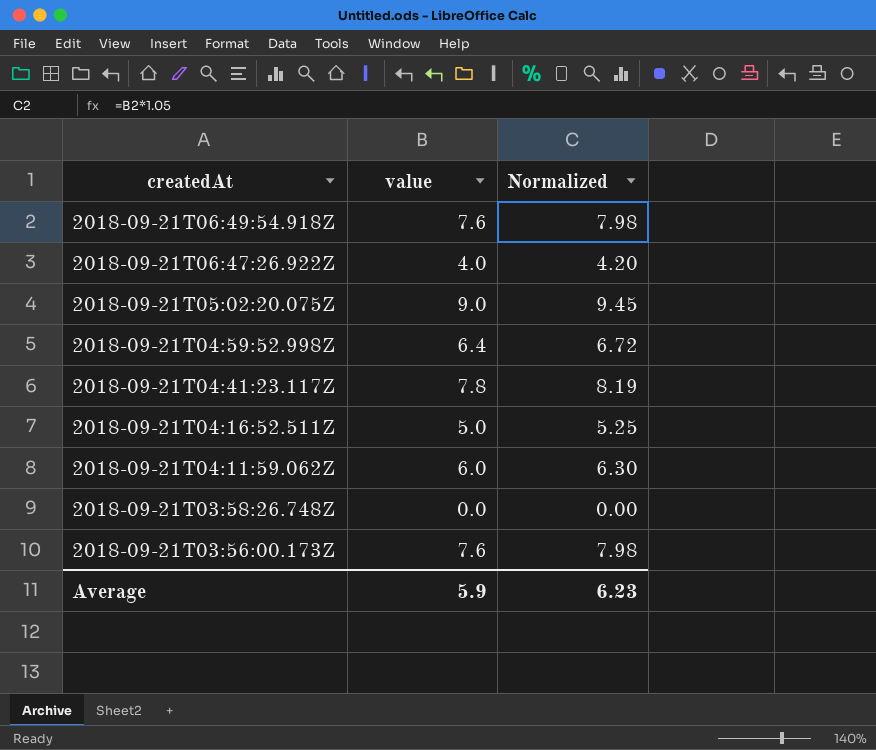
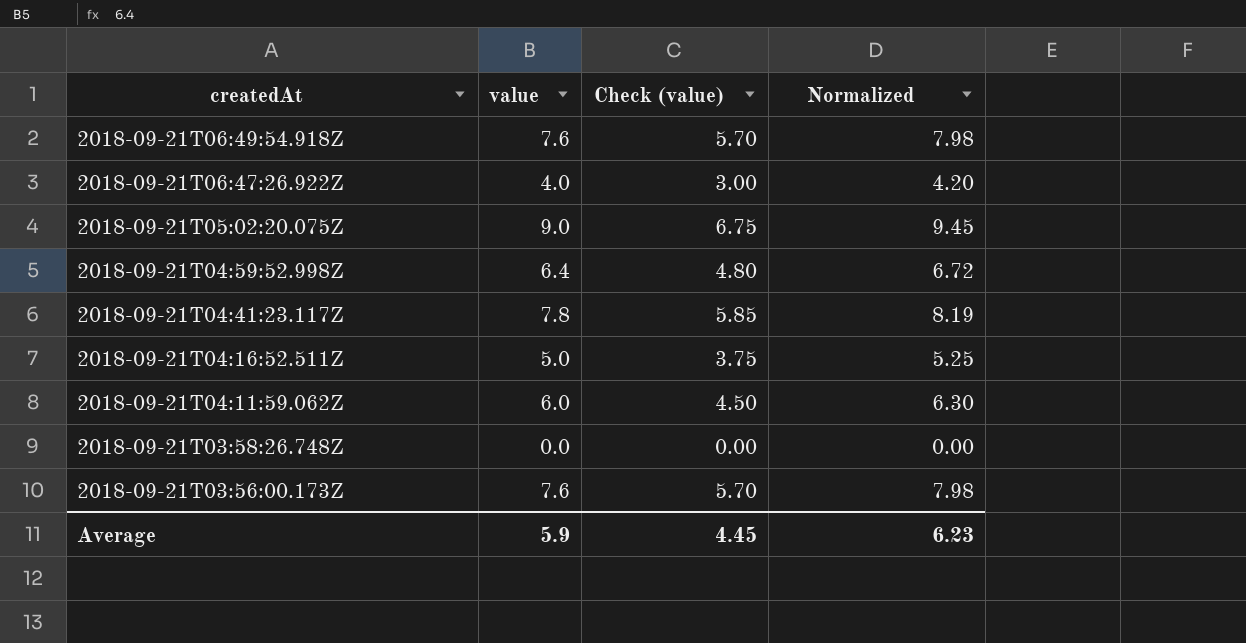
column Check (value) | formula: none -> [value] * 0.75

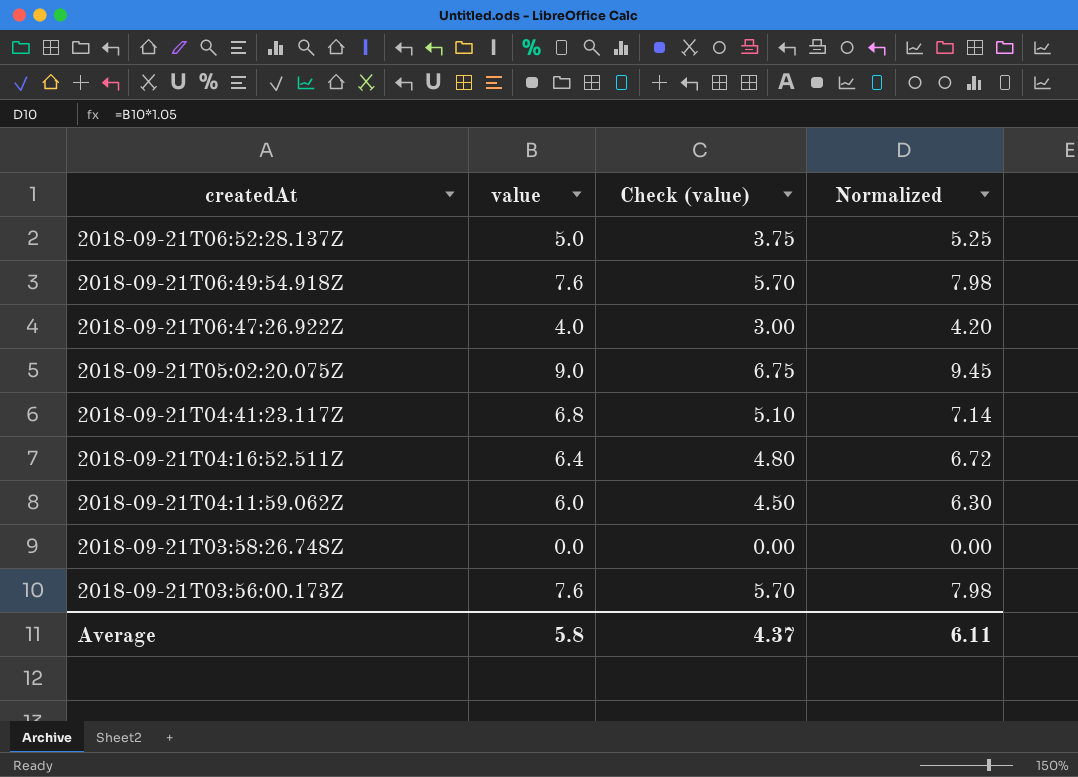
row 2018-09-21T04:59:52.998Z: 6.4 | 4.80 | 6.72 -> none
row 2018-09-21T06:52:28.137Z: none -> 5.0 | 3.75 | 5.25
2018-09-21T04:41:23.117Z | value: 7.8 -> 6.8
2018-09-21T04:41:23.117Z | Check (value): 5.85 -> 5.10
2018-09-21T04:41:23.117Z | Normalized: 8.19 -> 7.14
2018-09-21T04:16:52.511Z | value: 5.0 -> 6.4
2018-09-21T04:16:52.511Z | Check (value): 3.75 -> 4.80
2018-09-21T04:16:52.511Z | Normalized: 5.25 -> 6.72
Average | value: 5.9 -> 5.8
Average | Check (value): 4.45 -> 4.37
Average | Normalized: 6.23 -> 6.11

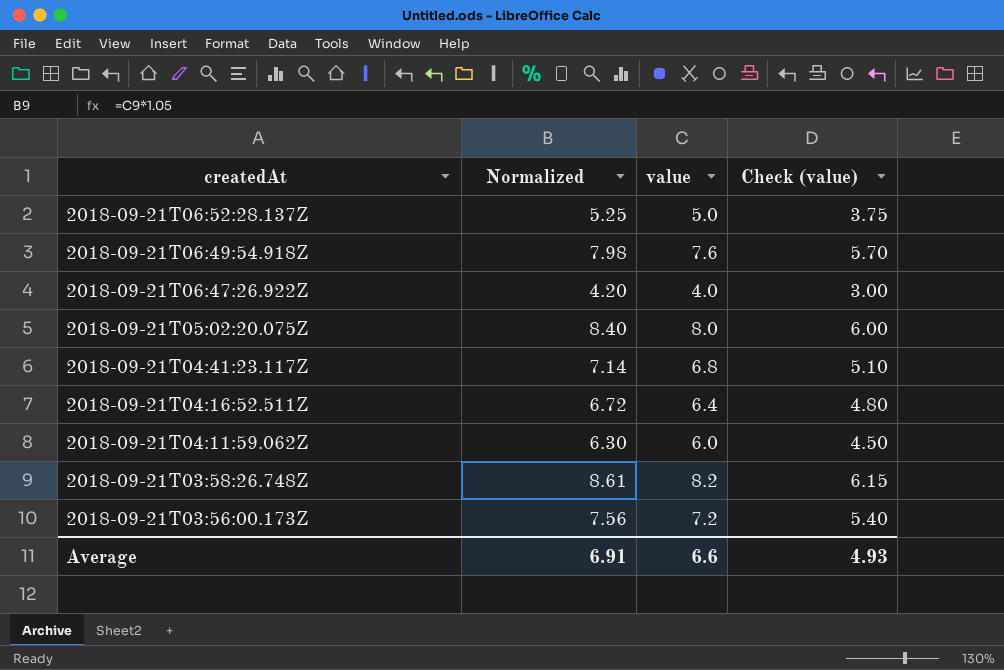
column Normalized | position: 4 -> 2
2018-09-21T05:02:20.075Z | Normalized: 9.45 -> 8.40
2018-09-21T05:02:20.075Z | value: 9.0 -> 8.0
2018-09-21T05:02:20.075Z | Check (value): 6.75 -> 6.00
2018-09-21T03:58:26.748Z | Normalized: 0.00 -> 8.61
2018-09-21T03:58:26.748Z | value: 0.0 -> 8.2
2018-09-21T03:58:26.748Z | Check (value): 0.00 -> 6.15
2018-09-21T03:56:00.173Z | Normalized: 7.98 -> 7.56
2018-09-21T03:56:00.173Z | value: 7.6 -> 7.2
2018-09-21T03:56:00.173Z | Check (value): 5.70 -> 5.40
Average | Normalized: 6.11 -> 6.91
Average | value: 5.8 -> 6.6
Average | Check (value): 4.37 -> 4.93

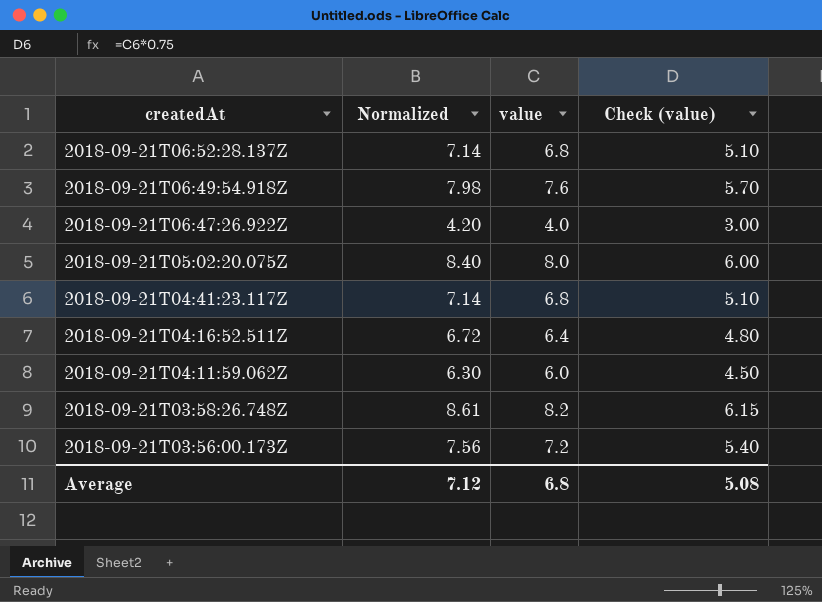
2018-09-21T06:52:28.137Z | Normalized: 5.25 -> 7.14
2018-09-21T06:52:28.137Z | value: 5.0 -> 6.8
2018-09-21T06:52:28.137Z | Check (value): 3.75 -> 5.10
Average | Normalized: 6.91 -> 7.12
Average | value: 6.6 -> 6.8
Average | Check (value): 4.93 -> 5.08

